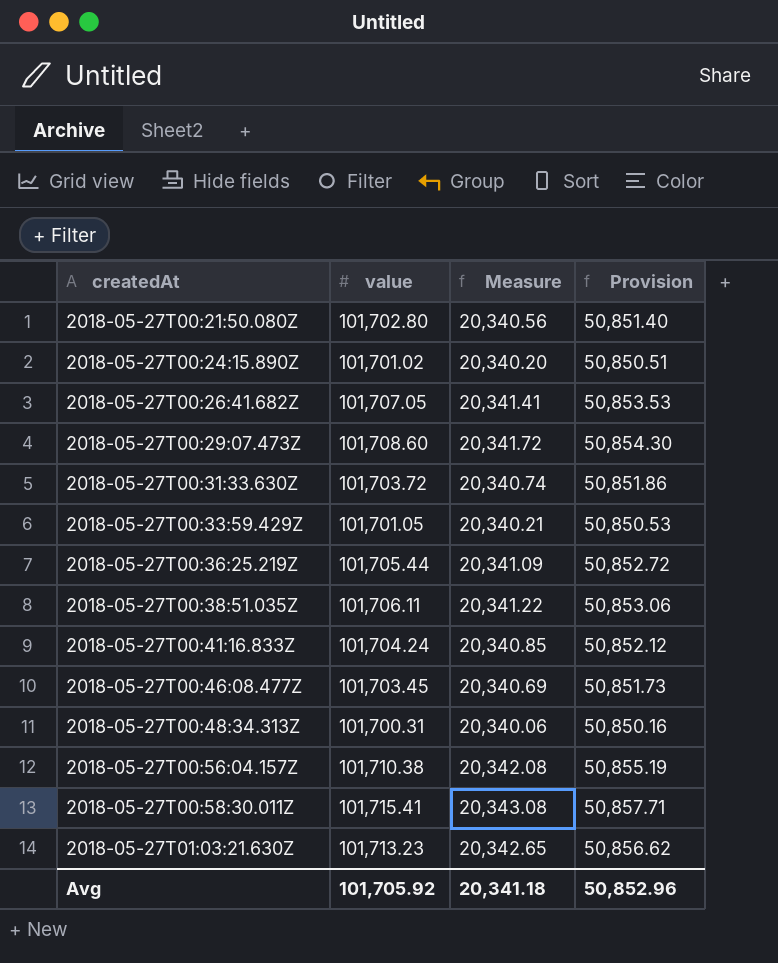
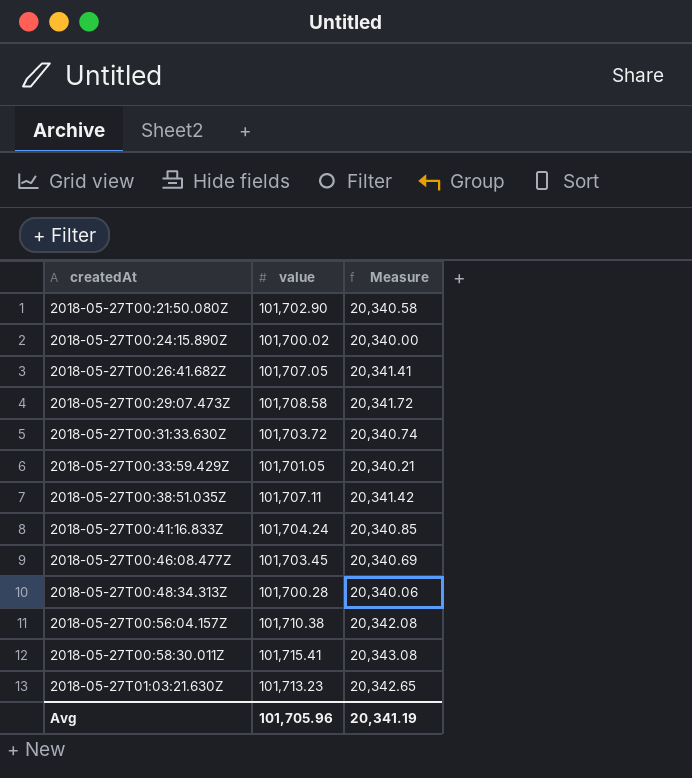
column Provision | formula: [value] * 0.5 -> none
row 2018-05-27T00:36:25.219Z: 101,705.44 | 20,341.09 | 50,852.72 -> none
2018-05-27T00:21:50.080Z | value: 101,702.80 -> 101,702.90
2018-05-27T00:21:50.080Z | Measure: 20,340.56 -> 20,340.58
2018-05-27T00:24:15.890Z | value: 101,701.02 -> 101,700.02
2018-05-27T00:24:15.890Z | Measure: 20,340.20 -> 20,340.00
2018-05-27T00:29:07.473Z | value: 101,708.60 -> 101,708.58
2018-05-27T00:38:51.035Z | value: 101,706.11 -> 101,707.11
2018-05-27T00:38:51.035Z | Measure: 20,341.22 -> 20,341.42
2018-05-27T00:48:34.313Z | value: 101,700.31 -> 101,700.28
Avg | value: 101,705.92 -> 101,705.96
Avg | Measure: 20,341.18 -> 20,341.19

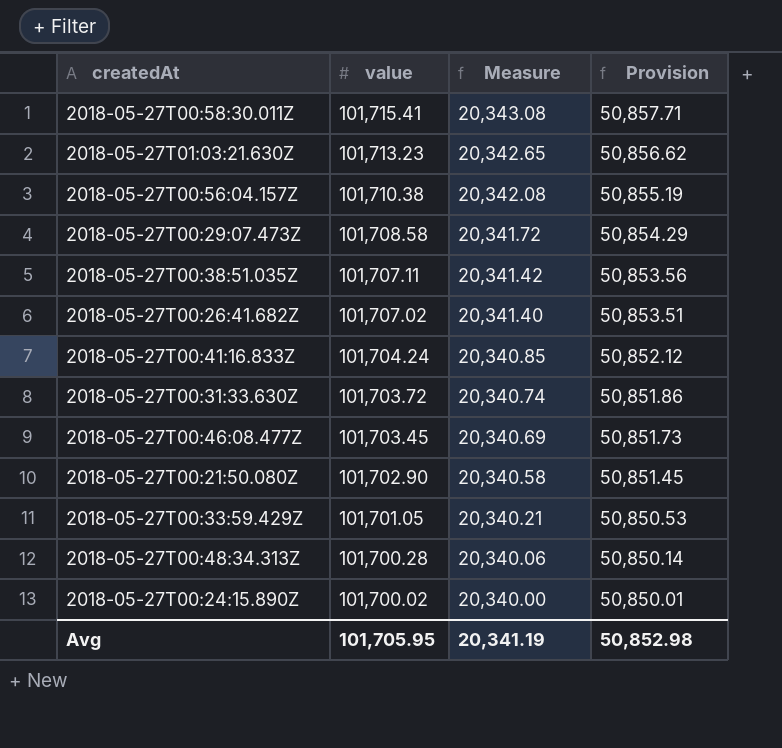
row order: createdAt ascending -> value descending
column Provision | formula: none -> [value] * 0.5
2018-05-27T00:26:41.682Z | value: 101,707.05 -> 101,707.02
2018-05-27T00:26:41.682Z | Measure: 20,341.41 -> 20,341.40
Avg | value: 101,705.96 -> 101,705.95

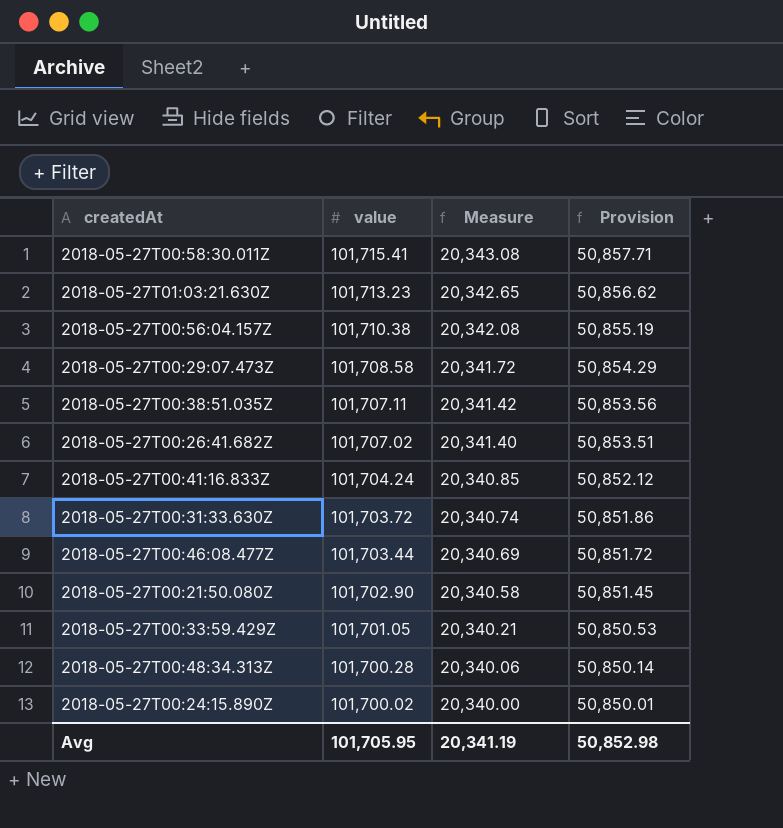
2018-05-27T00:46:08.477Z | value: 101,703.45 -> 101,703.44
2018-05-27T00:46:08.477Z | Provision: 50,851.73 -> 50,851.72

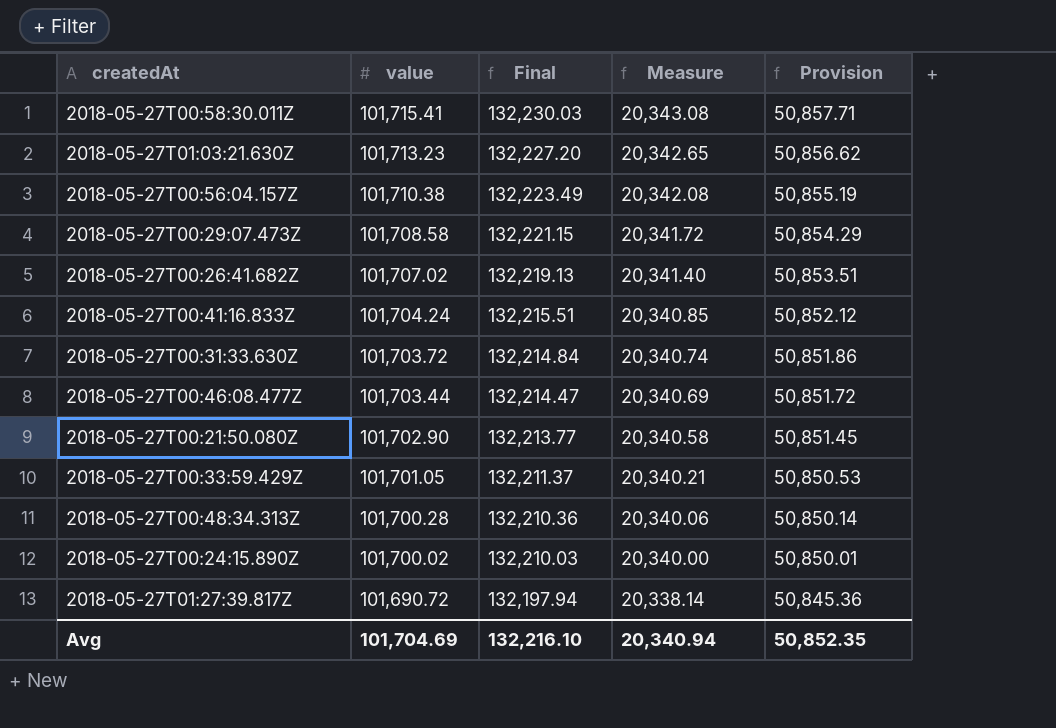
column Final | formula: none -> [value] * 1.3
row 2018-05-27T00:38:51.035Z: 101,707.11 | 20,341.42 | 50,853.56 -> none
row 2018-05-27T01:27:39.817Z: none -> 101,690.72 | 132,197.94 | 20,338.14 | 50,845.36
Avg | value: 101,705.95 -> 101,704.69
Avg | Measure: 20,341.19 -> 20,340.94
Avg | Provision: 50,852.98 -> 50,852.35

